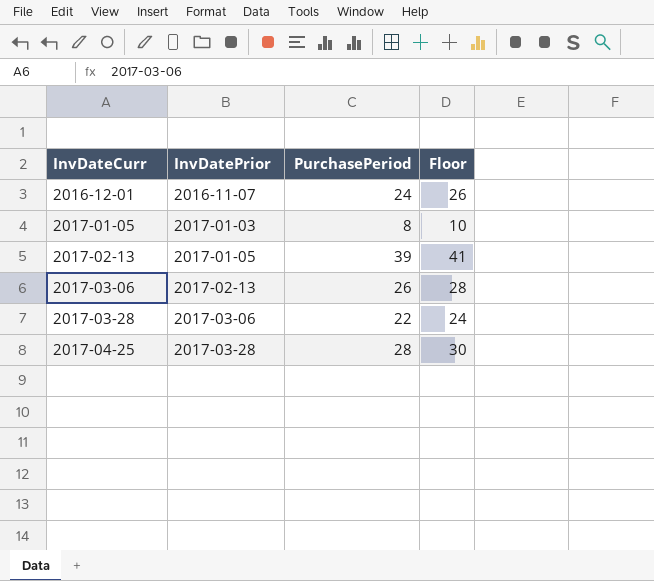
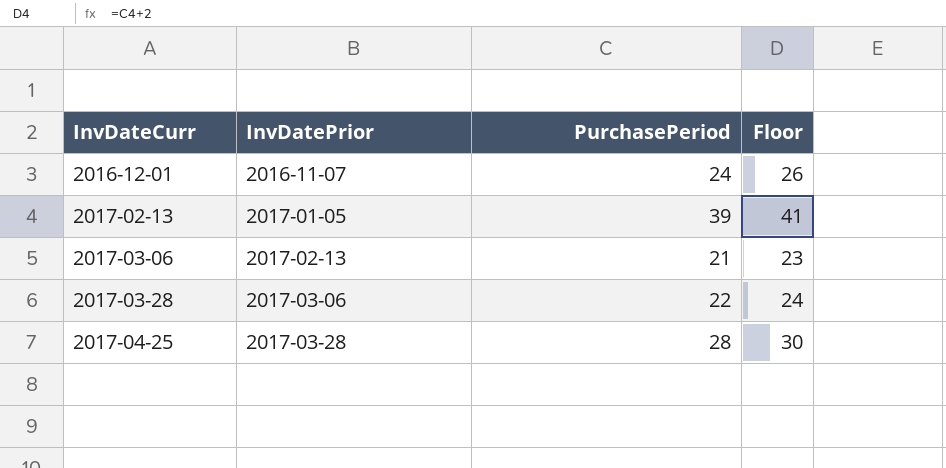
row 2017-01-05: 2017-01-03 | 8 | 10 -> none
2017-03-06 | PurchasePeriod: 26 -> 21
2017-03-06 | Floor: 28 -> 23

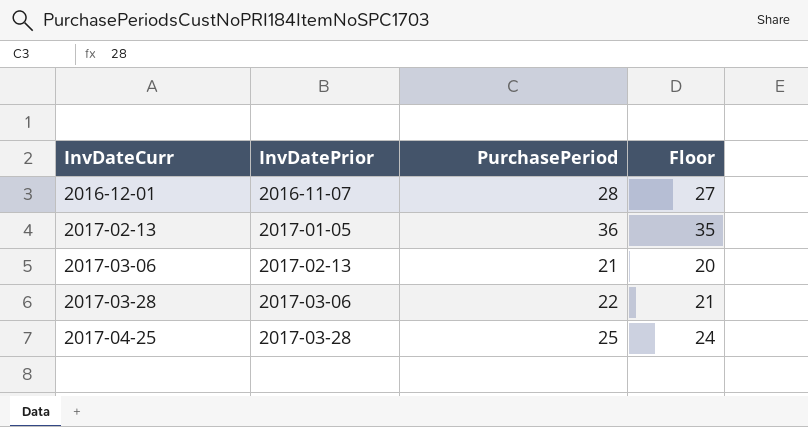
column Floor | formula: [PurchasePeriod] + 2 -> [PurchasePeriod] - 1
2016-12-01 | PurchasePeriod: 24 -> 28
2017-02-13 | PurchasePeriod: 39 -> 36
2017-04-25 | PurchasePeriod: 28 -> 25

